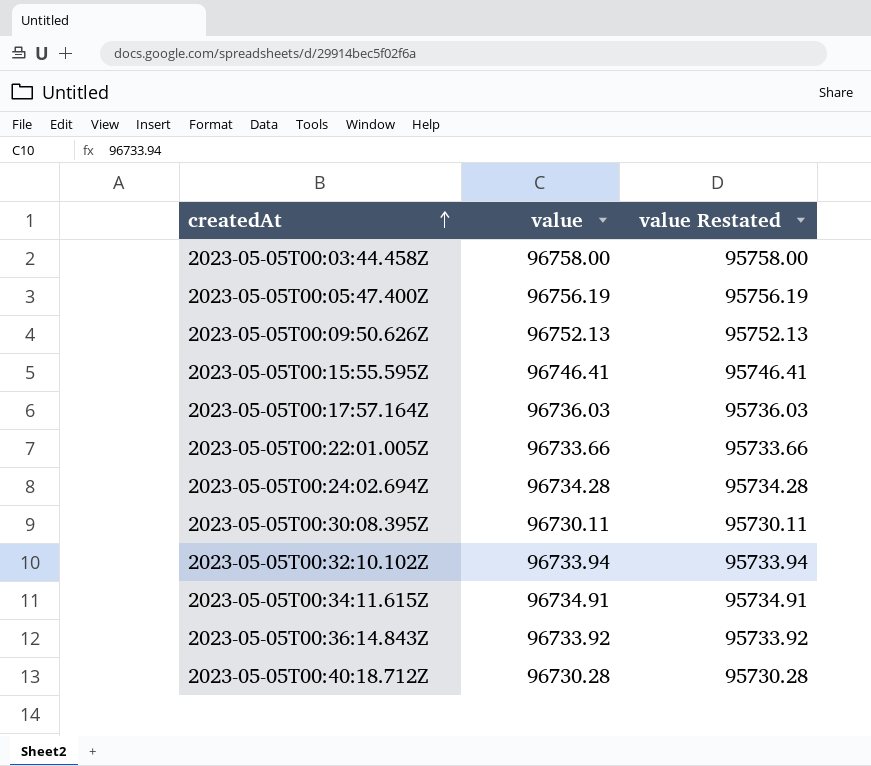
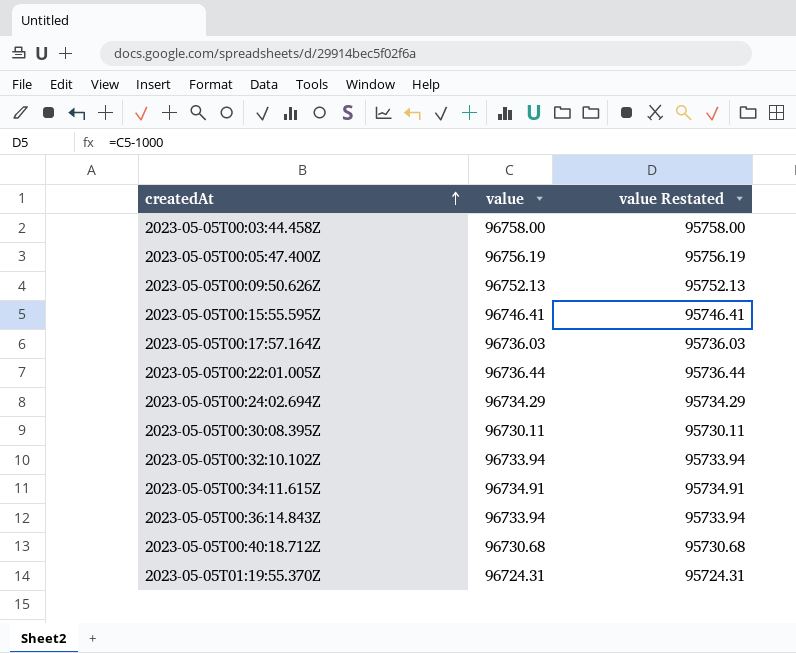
2023-05-05T00:22:01.005Z | value: 96733.66 -> 96736.44
2023-05-05T00:22:01.005Z | value Restated: 95733.66 -> 95736.44
2023-05-05T00:24:02.694Z | value: 96734.28 -> 96734.29
2023-05-05T00:24:02.694Z | value Restated: 95734.28 -> 95734.29
2023-05-05T00:36:14.843Z | value: 96733.92 -> 96733.94
2023-05-05T00:36:14.843Z | value Restated: 95733.92 -> 95733.94
2023-05-05T00:40:18.712Z | value: 96730.28 -> 96730.68
2023-05-05T00:40:18.712Z | value Restated: 95730.28 -> 95730.68
row 2023-05-05T01:19:55.370Z: none -> 96724.31 | 95724.31

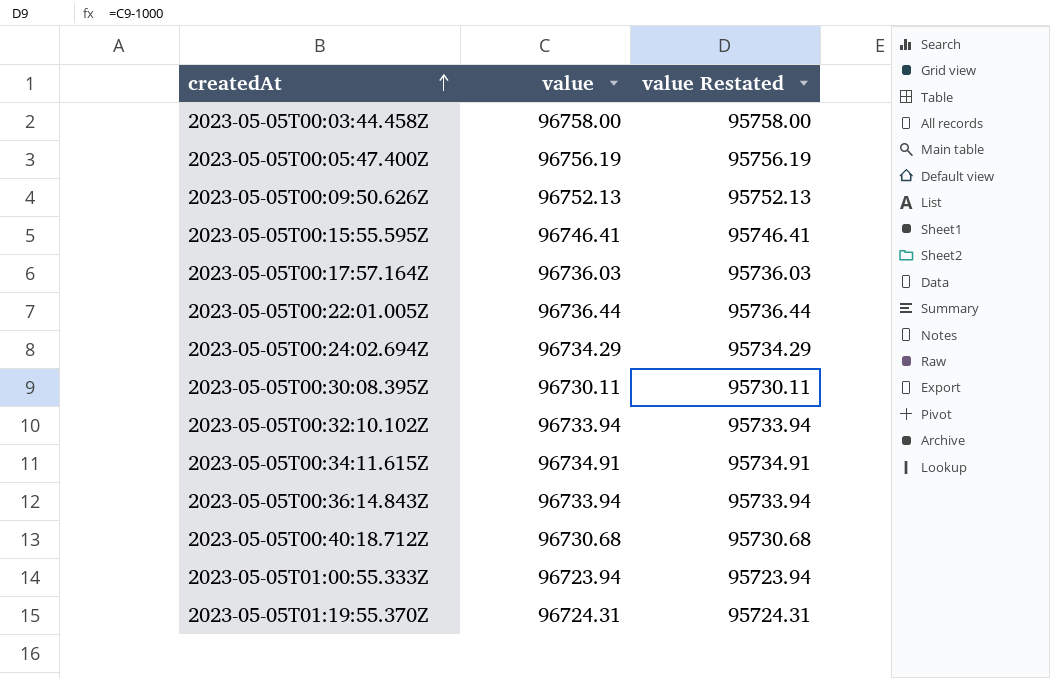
row 2023-05-05T01:00:55.333Z: none -> 96723.94 | 95723.94

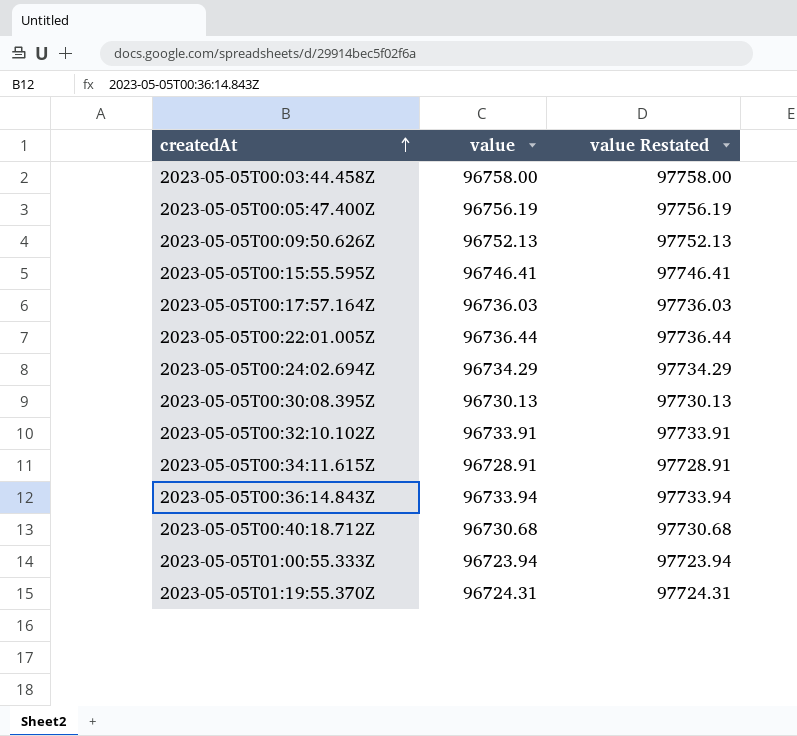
column value Restated | formula: [value] - 1000 -> [value] + 1000
2023-05-05T00:30:08.395Z | value: 96730.11 -> 96730.13
2023-05-05T00:32:10.102Z | value: 96733.94 -> 96733.91
2023-05-05T00:34:11.615Z | value: 96734.91 -> 96728.91

